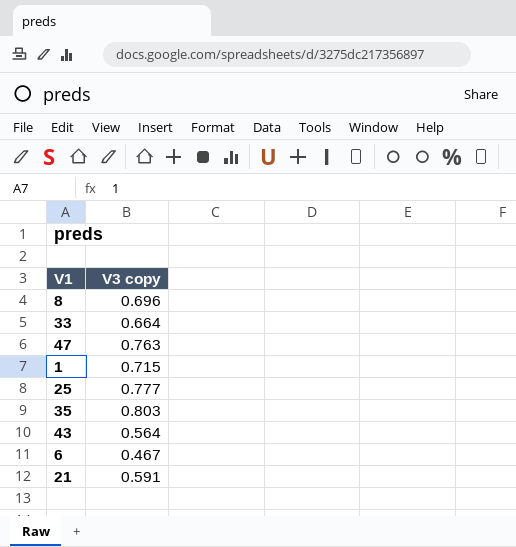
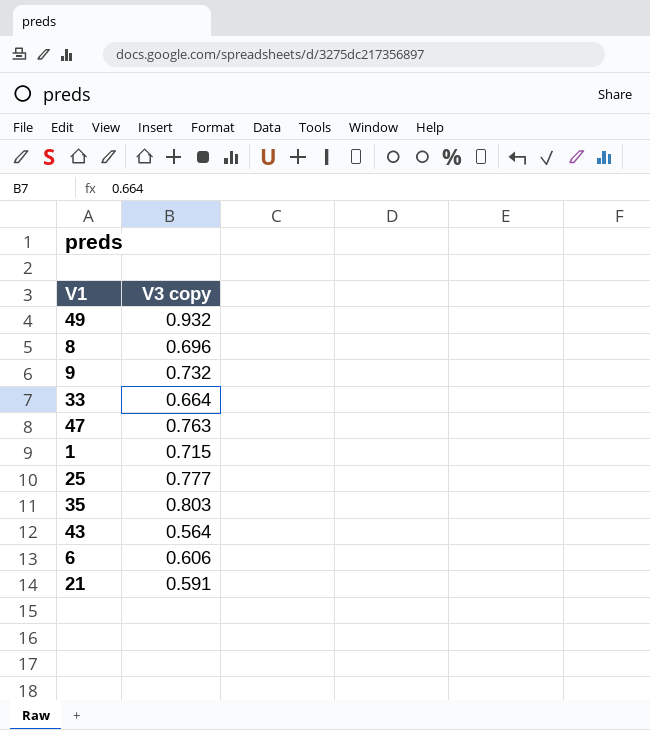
row 49: none -> 0.932
row 9: none -> 0.732
6 | V3 copy: 0.467 -> 0.606

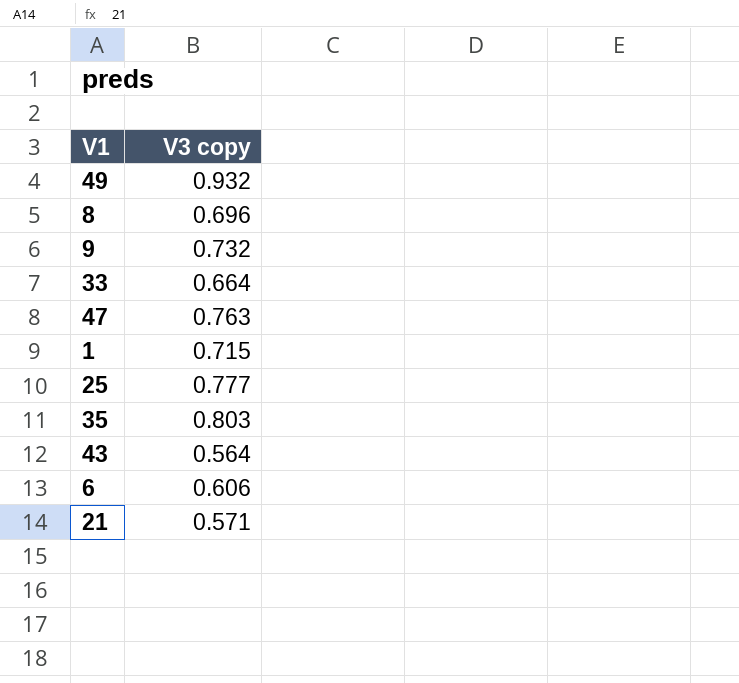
21 | V3 copy: 0.591 -> 0.571

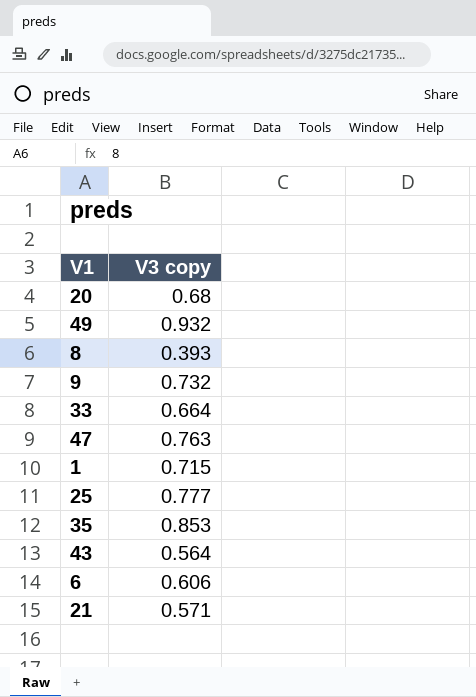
row 20: none -> 0.68
8 | V3 copy: 0.696 -> 0.393
35 | V3 copy: 0.803 -> 0.853

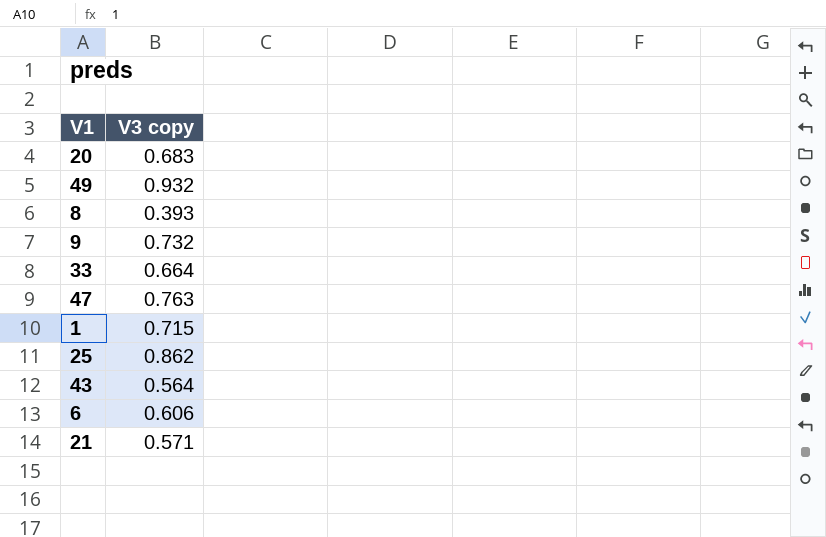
row 35: 0.853 -> none
20 | V3 copy: 0.68 -> 0.683
25 | V3 copy: 0.777 -> 0.862

